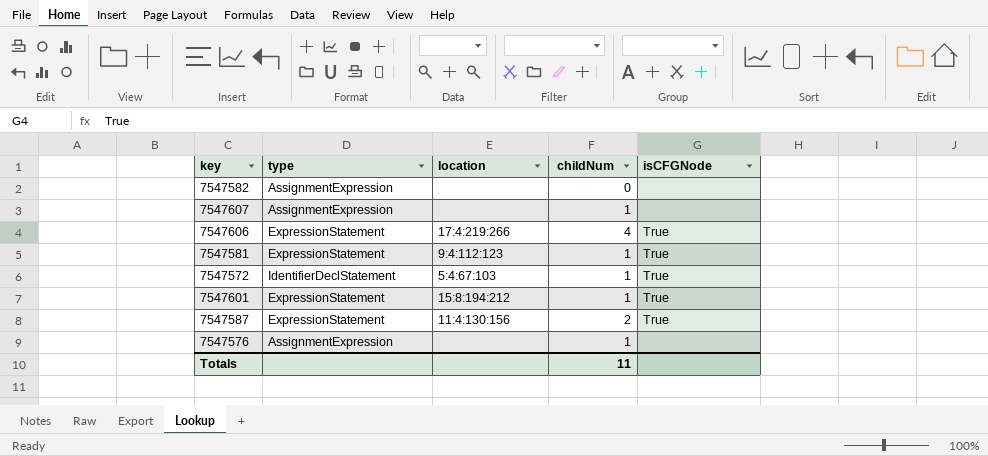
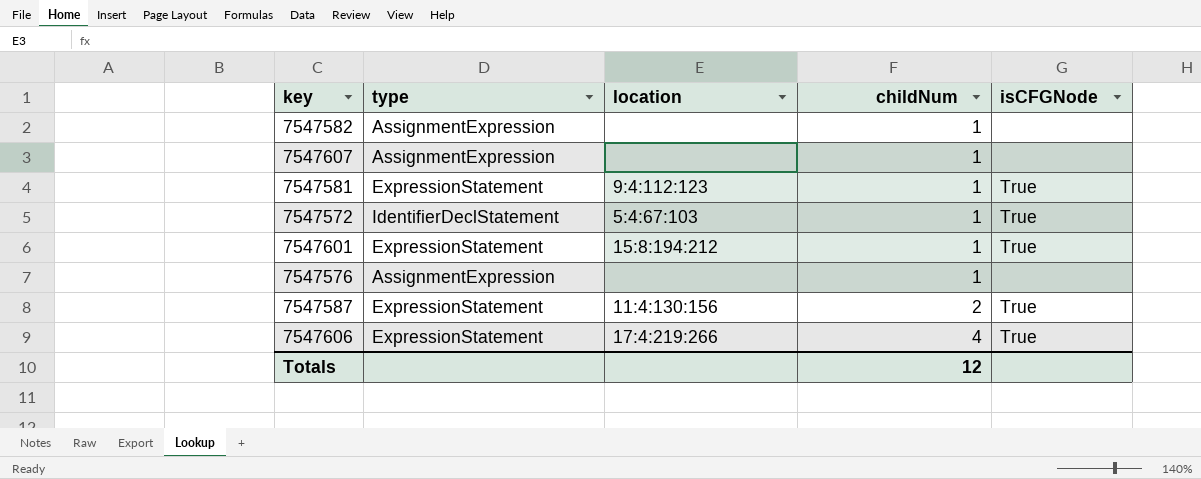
row order: none -> childNum ascending
7547582 | childNum: 0 -> 1
Totals | childNum: 11 -> 12

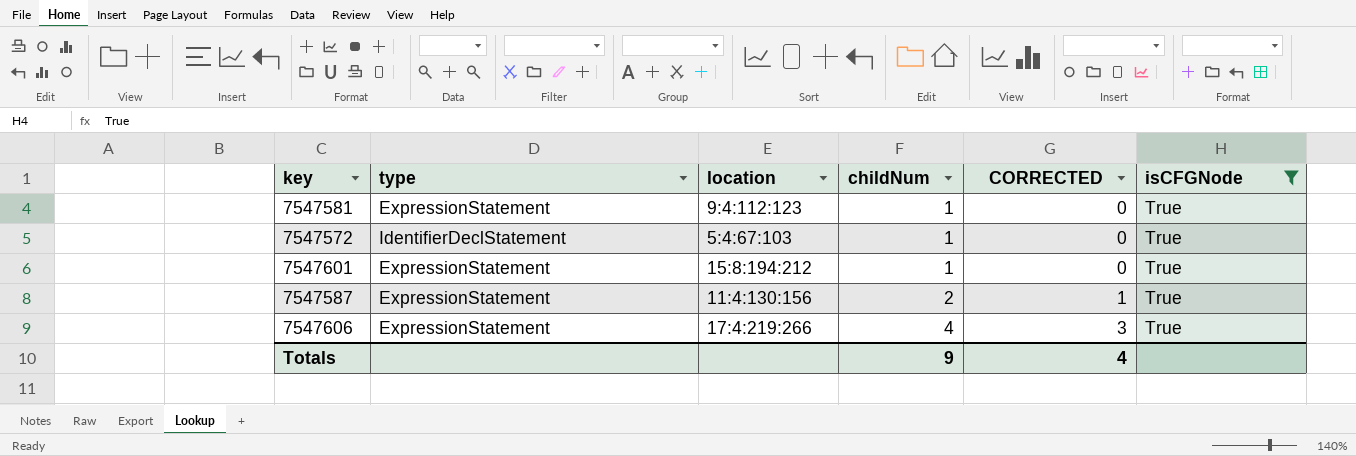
filter: none -> isCFGNode = True
column CORRECTED | formula: none -> [childNum] - 1
Totals | childNum: 12 -> 9

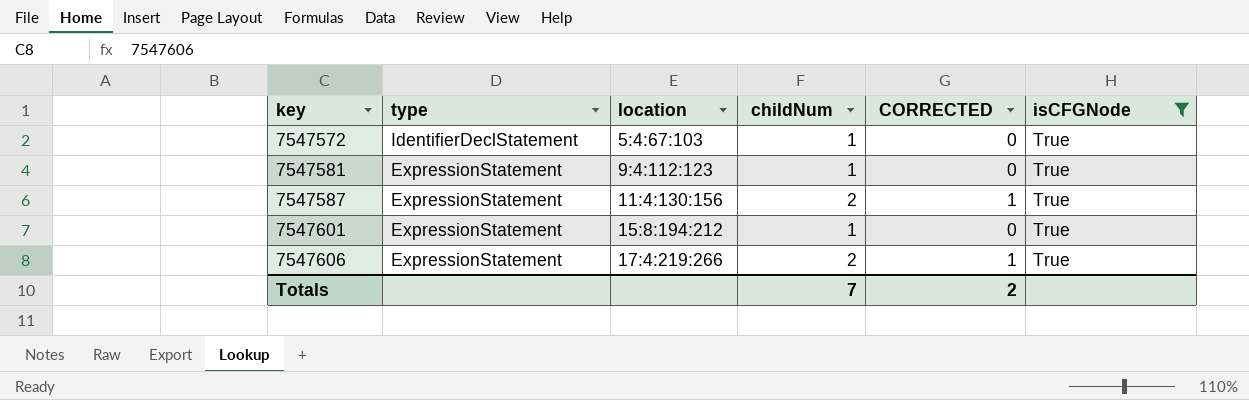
row order: childNum ascending -> key ascending
7547606 | childNum: 4 -> 2
7547606 | CORRECTED: 3 -> 1
Totals | childNum: 9 -> 7
Totals | CORRECTED: 4 -> 2

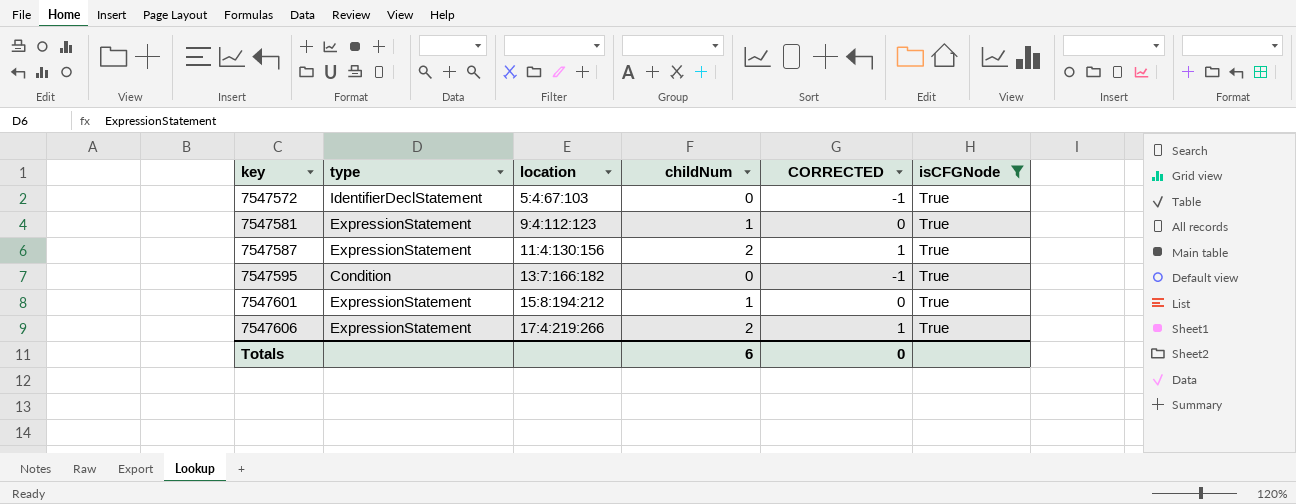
7547572 | childNum: 1 -> 0
7547572 | CORRECTED: 0 -> -1
row 7547595: none -> Condition | 13:7:166:182 | 0 | -1 | True
Totals | childNum: 7 -> 6
Totals | CORRECTED: 2 -> 0

